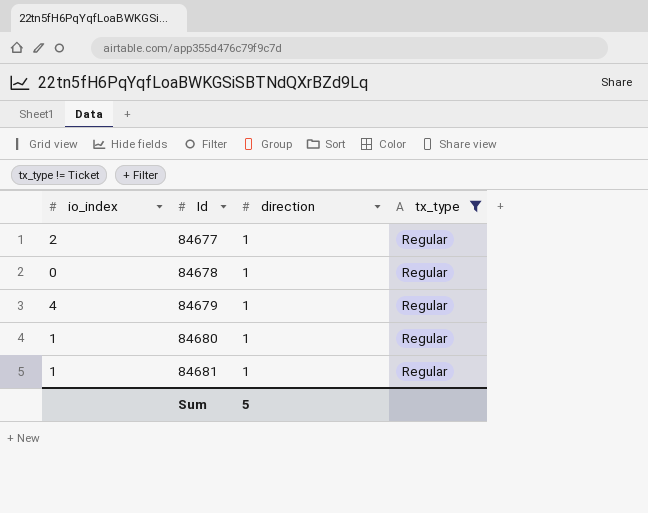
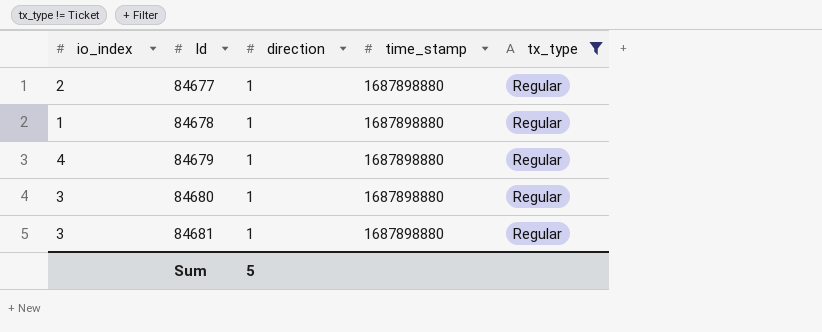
column time_stamp | position: none -> 4
84678 | io_index: 0 -> 1
84680 | io_index: 1 -> 3
84681 | io_index: 1 -> 3

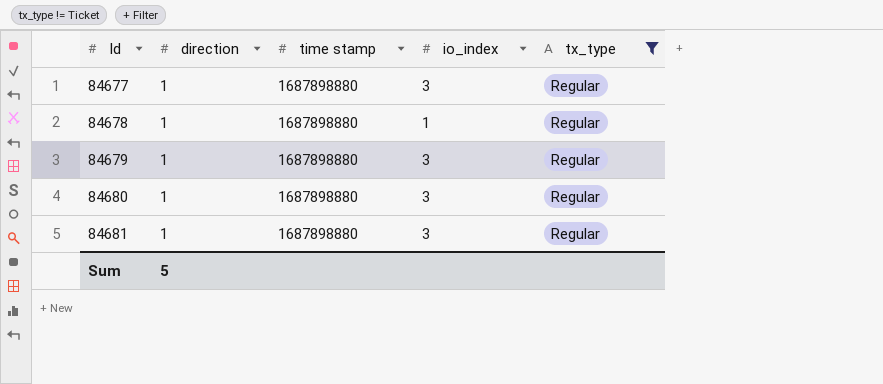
column name: time_stamp -> time stamp
column io_index | position: 1 -> 4
84677 | io_index: 2 -> 3
84679 | io_index: 4 -> 3

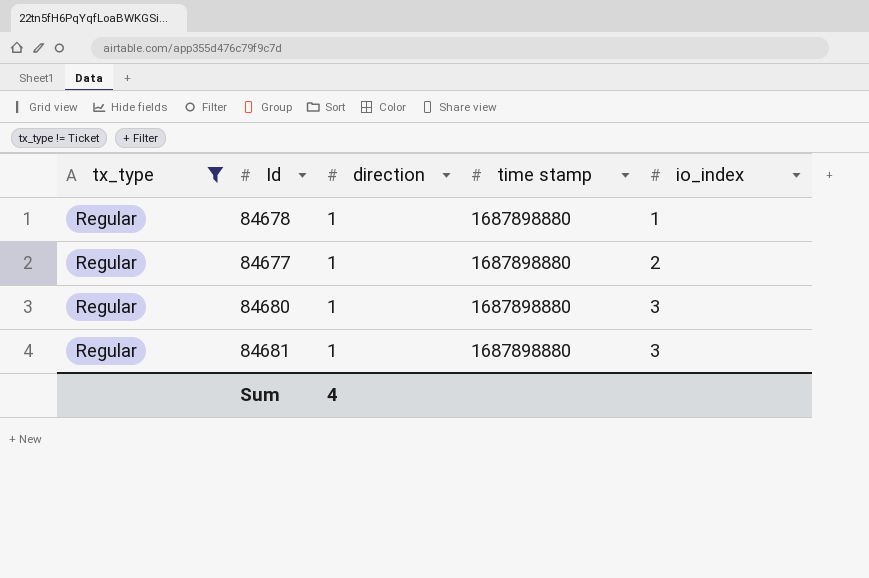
row order: Id ascending -> io_index ascending
column tx_type | position: 5 -> 1
row 84679: 1 | 1687898880 | 3 | Regular -> none
84677 | io_index: 3 -> 2
Sum | direction: 5 -> 4

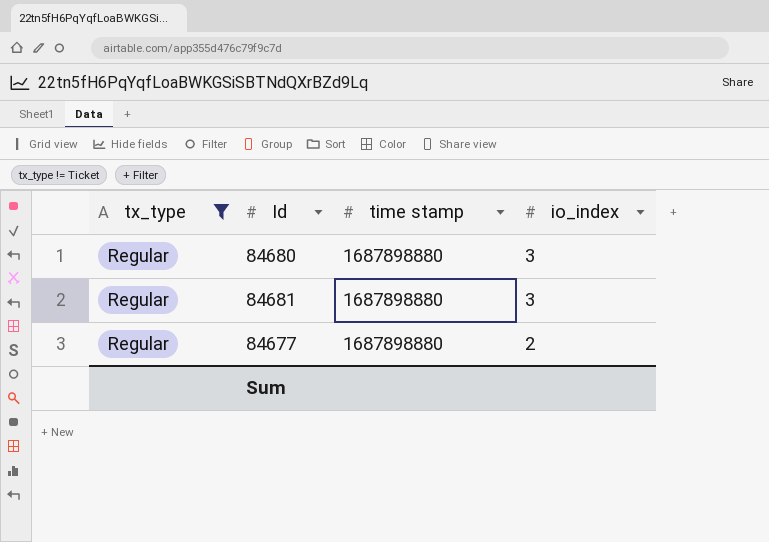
row order: io_index ascending -> io_index descending
column direction | position: 3 -> none
row 84678: Regular | 1 | 1687898880 | 1 -> none

